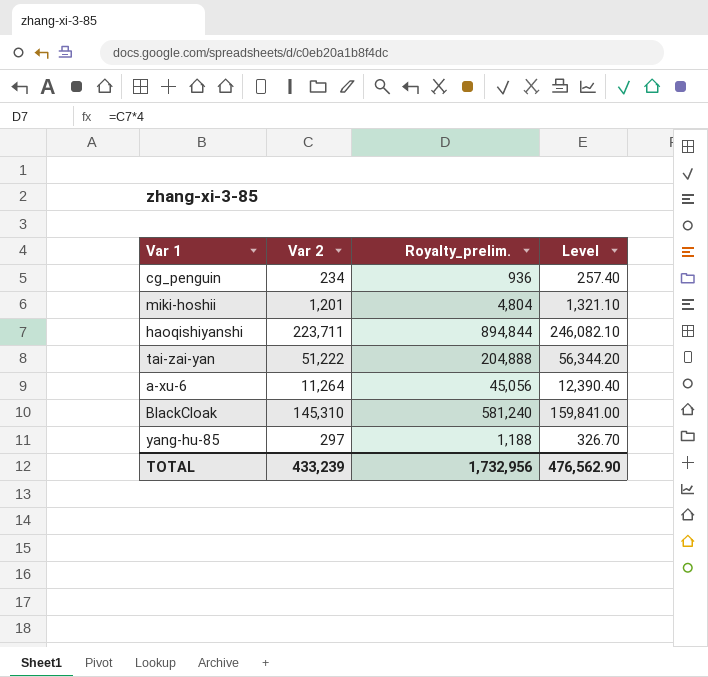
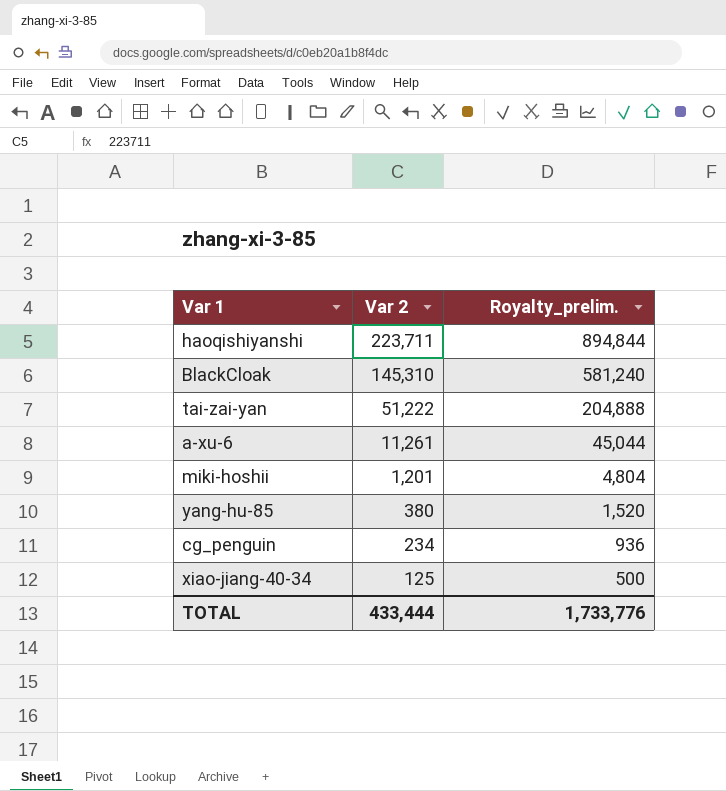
row order: none -> Var 2 descending
column Level | formula: [Var 2] * 1.1 -> none
a-xu-6 | Var 2: 11,264 -> 11,261
a-xu-6 | Royalty_prelim.: 45,056 -> 45,044
yang-hu-85 | Var 2: 297 -> 380
yang-hu-85 | Royalty_prelim.: 1,188 -> 1,520
row xiao-jiang-40-34: none -> 125 | 500
TOTAL | Var 2: 433,239 -> 433,444
TOTAL | Royalty_prelim.: 1,732,956 -> 1,733,776

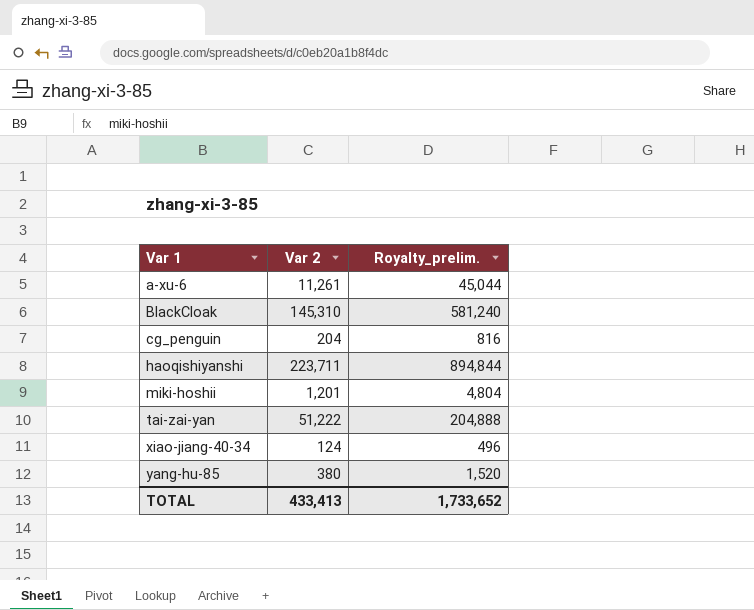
row order: Var 2 descending -> Var 1 ascending
cg_penguin | Var 2: 234 -> 204
cg_penguin | Royalty_prelim.: 936 -> 816
xiao-jiang-40-34 | Var 2: 125 -> 124
xiao-jiang-40-34 | Royalty_prelim.: 500 -> 496
TOTAL | Var 2: 433,444 -> 433,413
TOTAL | Royalty_prelim.: 1,733,776 -> 1,733,652

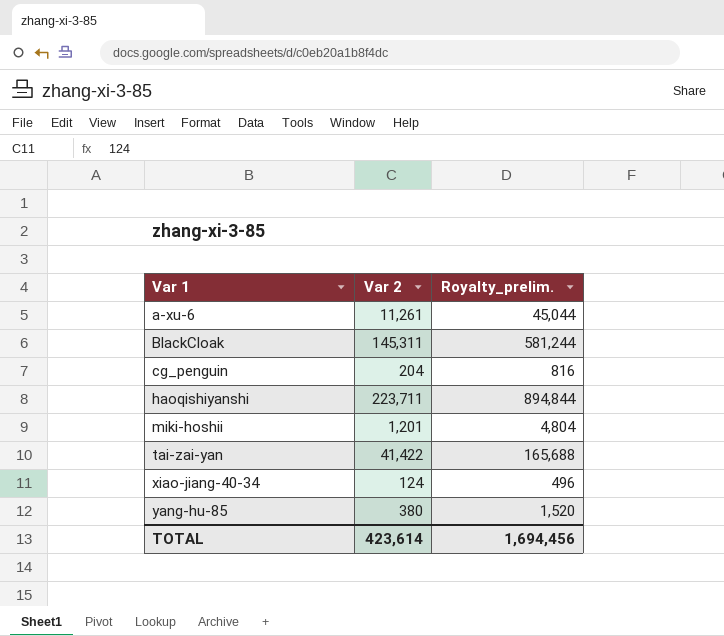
BlackCloak | Var 2: 145,310 -> 145,311
BlackCloak | Royalty_prelim.: 581,240 -> 581,244
tai-zai-yan | Var 2: 51,222 -> 41,422
tai-zai-yan | Royalty_prelim.: 204,888 -> 165,688
TOTAL | Var 2: 433,413 -> 423,614
TOTAL | Royalty_prelim.: 1,733,652 -> 1,694,456

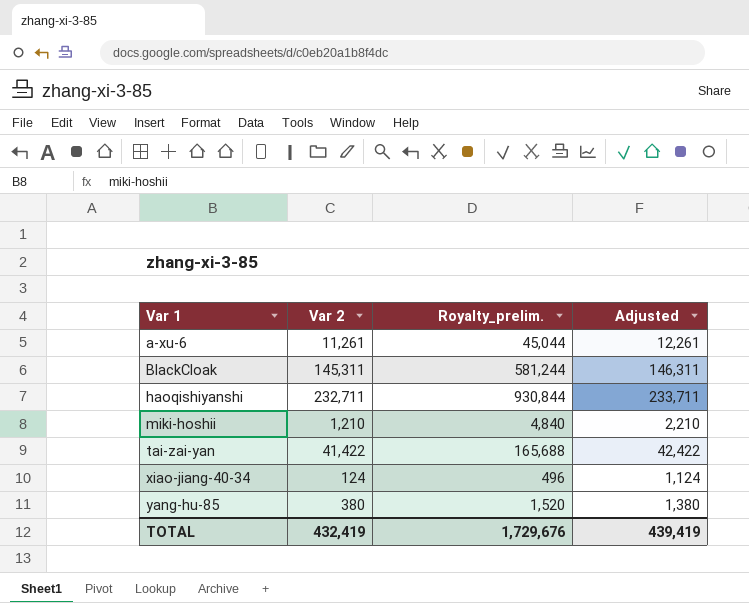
column Adjusted | formula: none -> [Var 2] + 1000
row cg_penguin: 204 | 816 -> none
haoqishiyanshi | Var 2: 223,711 -> 232,711
haoqishiyanshi | Royalty_prelim.: 894,844 -> 930,844
miki-hoshii | Var 2: 1,201 -> 1,210
miki-hoshii | Royalty_prelim.: 4,804 -> 4,840
TOTAL | Var 2: 423,614 -> 432,419
TOTAL | Royalty_prelim.: 1,694,456 -> 1,729,676

